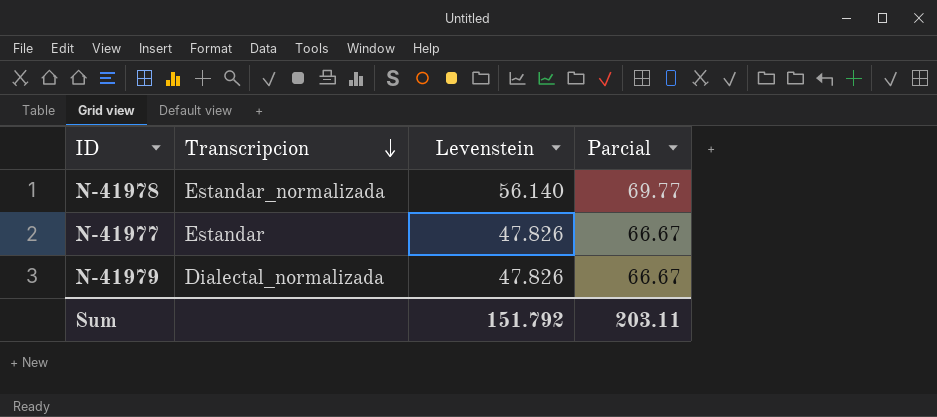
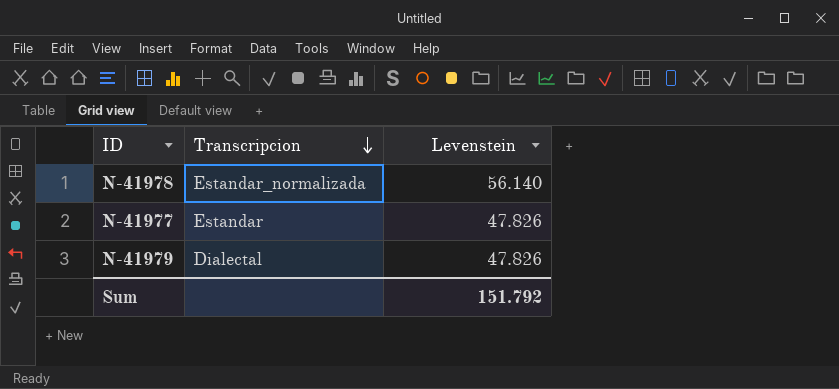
column Parcial | position: 4 -> none
N-41979 | Transcripcion: Dialectal_normalizada -> Dialectal

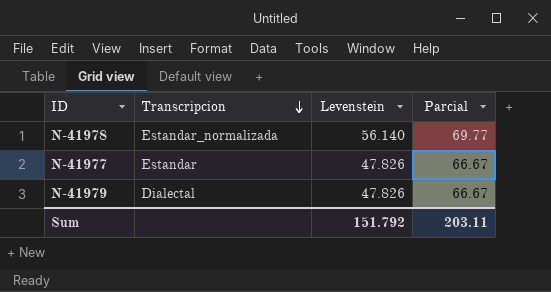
column Parcial | position: none -> 4

